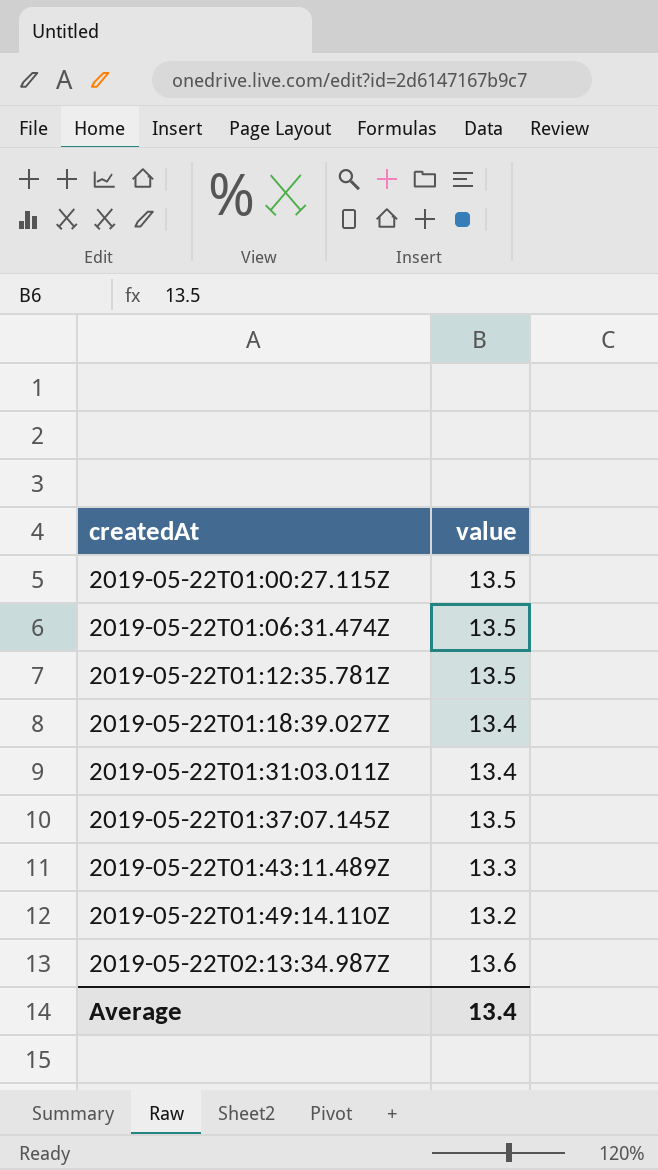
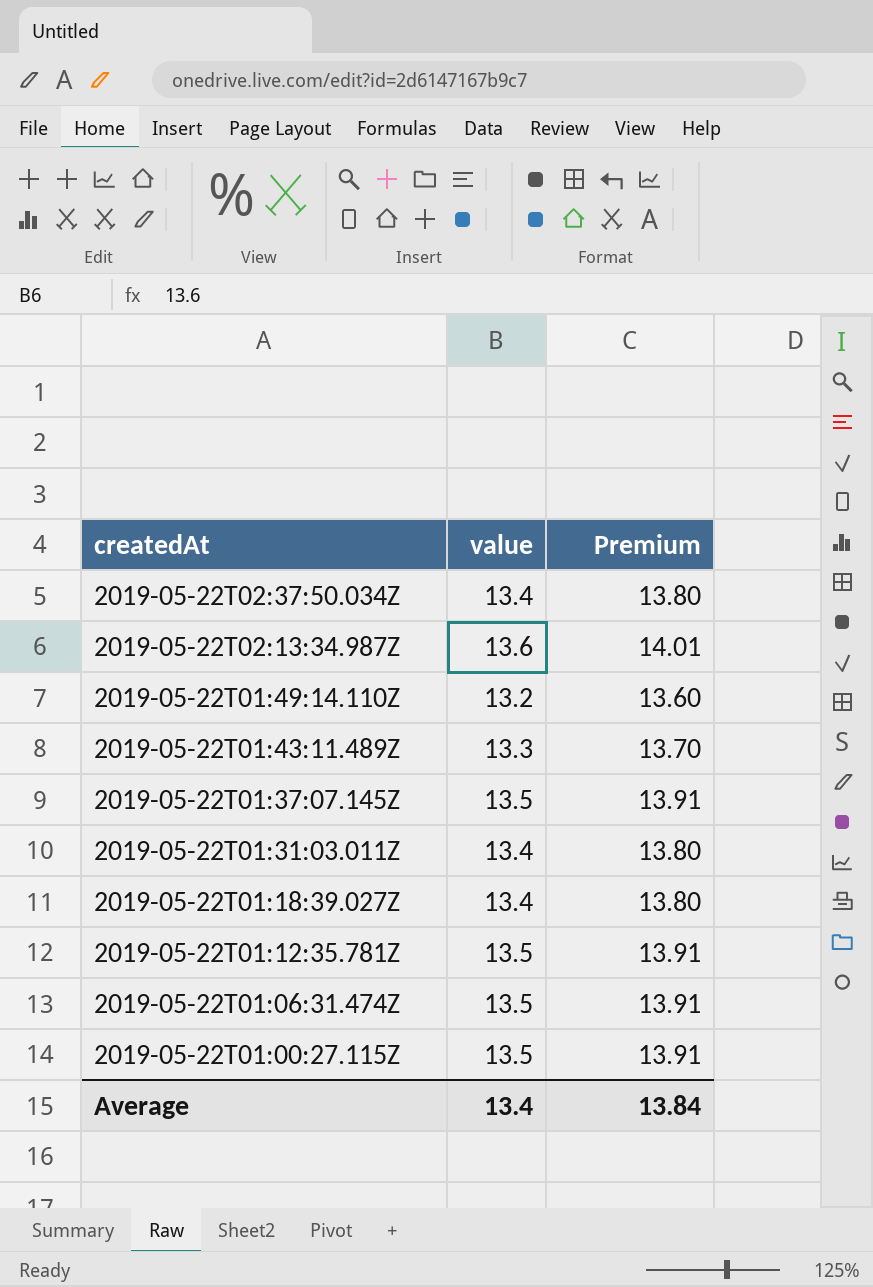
row order: createdAt ascending -> createdAt descending
column Premium | formula: none -> [value] * 1.03
row 2019-05-22T02:37:50.034Z: none -> 13.4 | 13.80

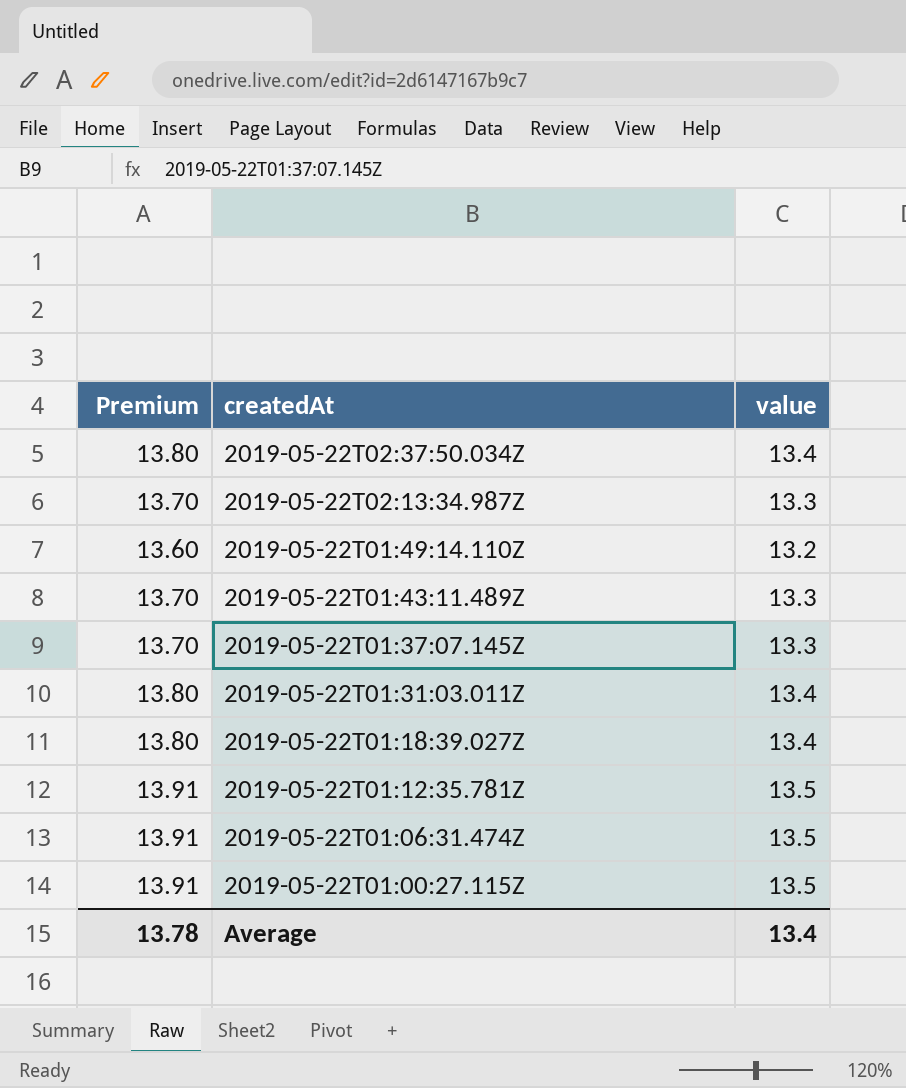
column Premium | position: 3 -> 1
2019-05-22T02:13:34.987Z | Premium: 14.01 -> 13.70
2019-05-22T02:13:34.987Z | value: 13.6 -> 13.3
2019-05-22T01:37:07.145Z | Premium: 13.91 -> 13.70
2019-05-22T01:37:07.145Z | value: 13.5 -> 13.3
Average | Premium: 13.84 -> 13.78

